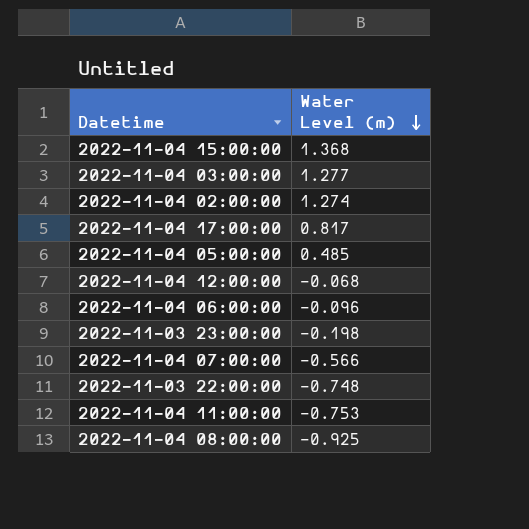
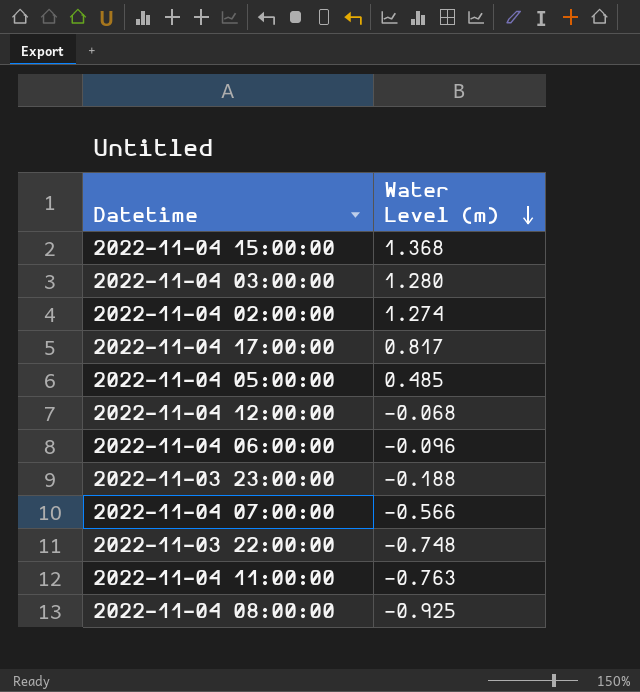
2022-11-04 03:00:00 | Water Level (m): 1.277 -> 1.280
2022-11-03 23:00:00 | Water Level (m): -0.198 -> -0.188
2022-11-04 11:00:00 | Water Level (m): -0.753 -> -0.763

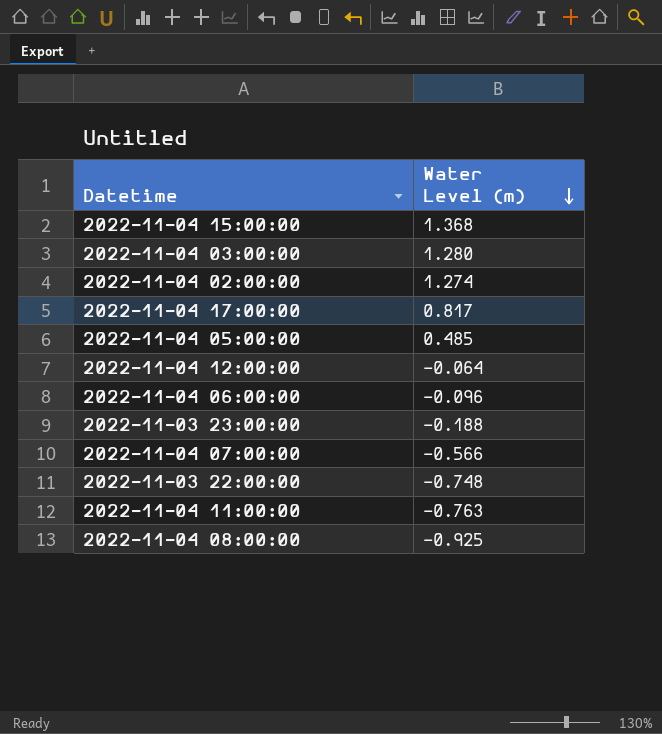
2022-11-04 12:00:00 | Water Level (m): -0.068 -> -0.064

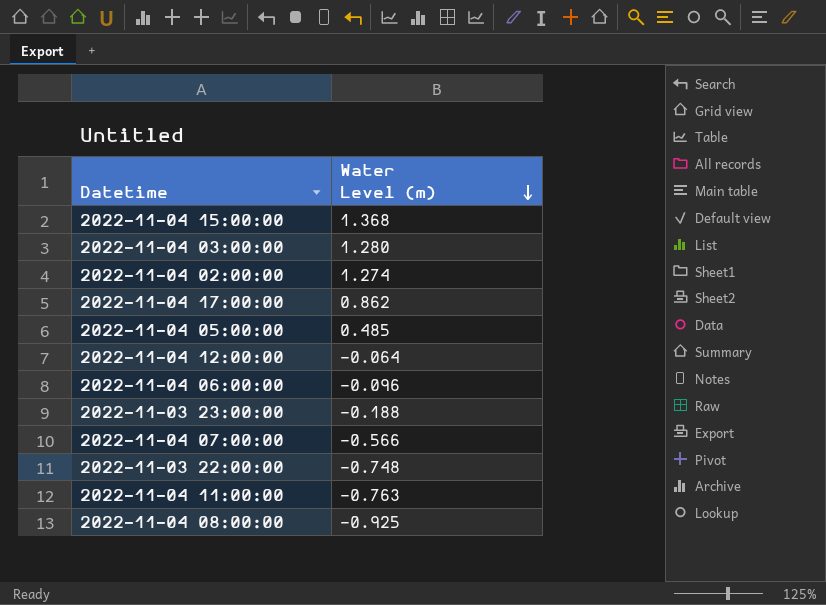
2022-11-04 17:00:00 | Water Level (m): 0.817 -> 0.862

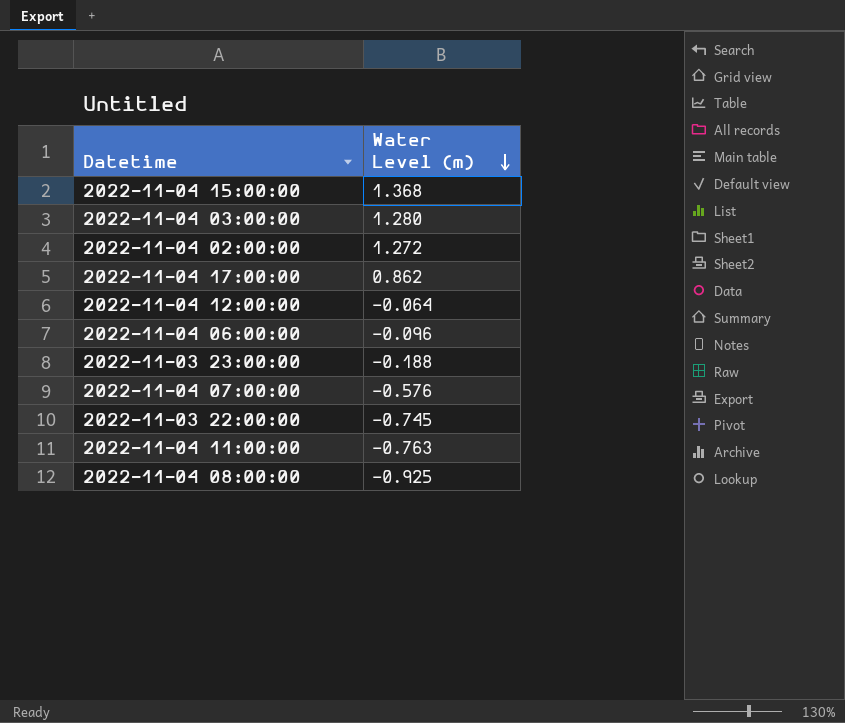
row 2022-11-04 05:00:00: 0.485 -> none
2022-11-04 02:00:00 | Water Level (m): 1.274 -> 1.272
2022-11-04 07:00:00 | Water Level (m): -0.566 -> -0.576
2022-11-03 22:00:00 | Water Level (m): -0.748 -> -0.745

